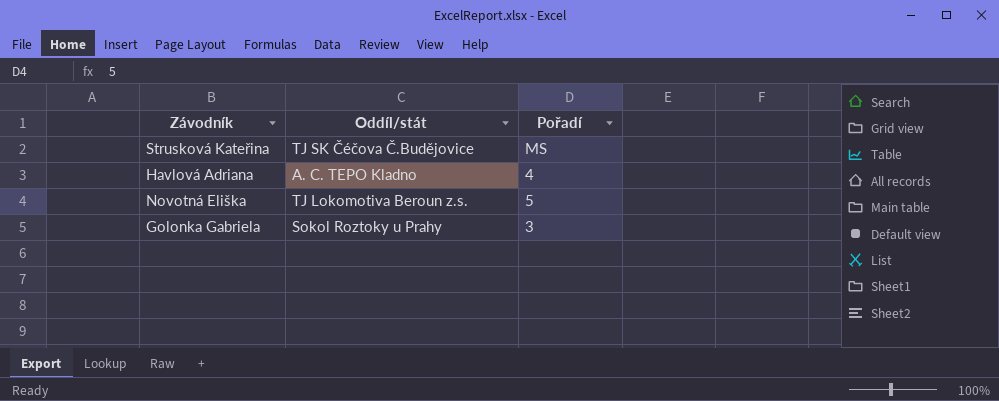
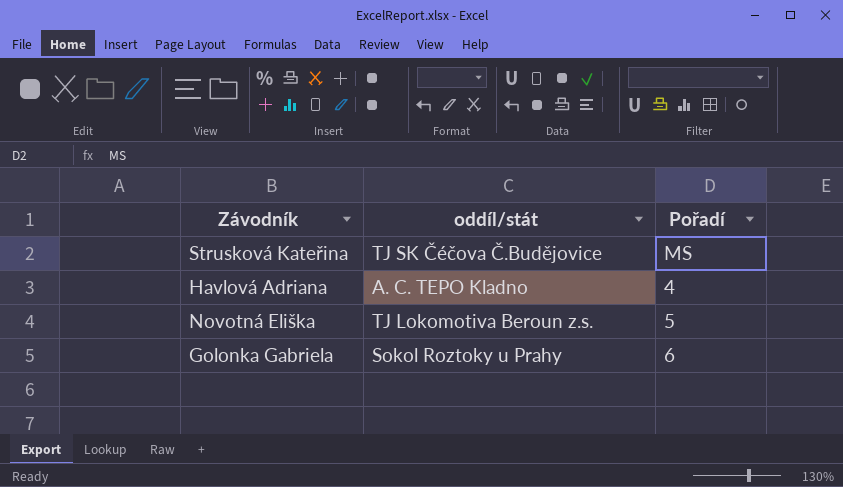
column name: Oddíl/stát -> oddíl/stát
Golonka Gabriela | Pořadí: 3 -> 6

